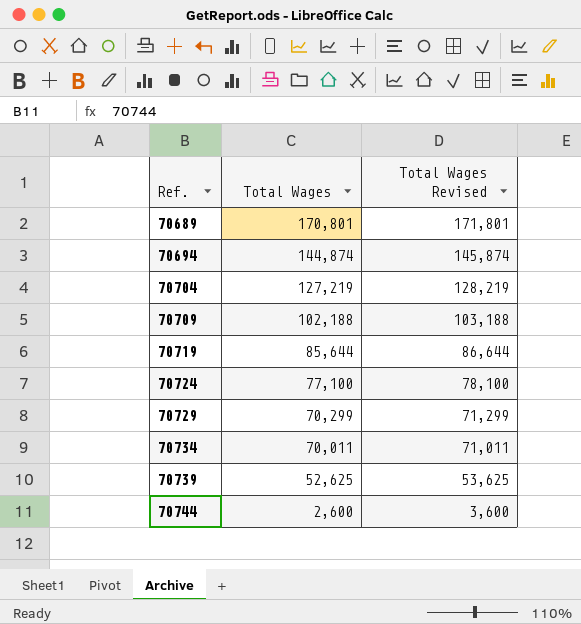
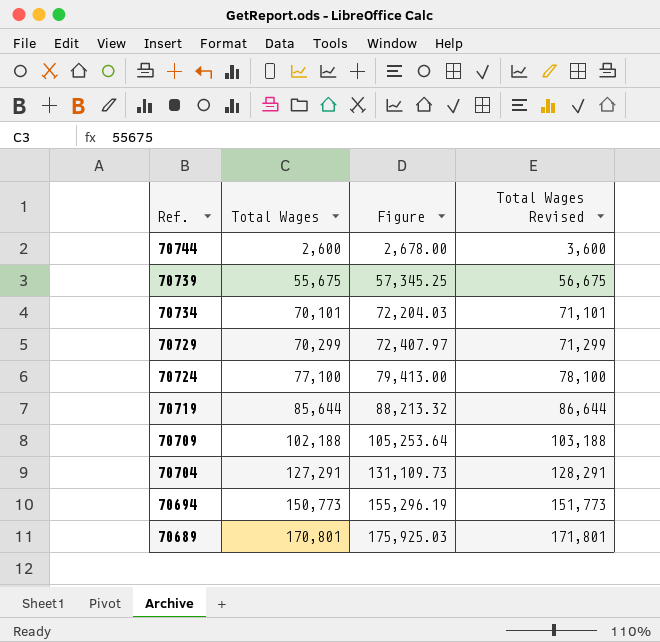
row order: Ref. ascending -> Ref. descending
column Figure | formula: none -> [Total Wages] * 1.03
70739 | Total Wages: 52,625 -> 55,675
70739 | Total Wages Revised: 53,625 -> 56,675
70734 | Total Wages: 70,011 -> 70,101
70734 | Total Wages Revised: 71,011 -> 71,101
70704 | Total Wages: 127,219 -> 127,291
70704 | Total Wages Revised: 128,219 -> 128,291
70694 | Total Wages: 144,874 -> 150,773
70694 | Total Wages Revised: 145,874 -> 151,773

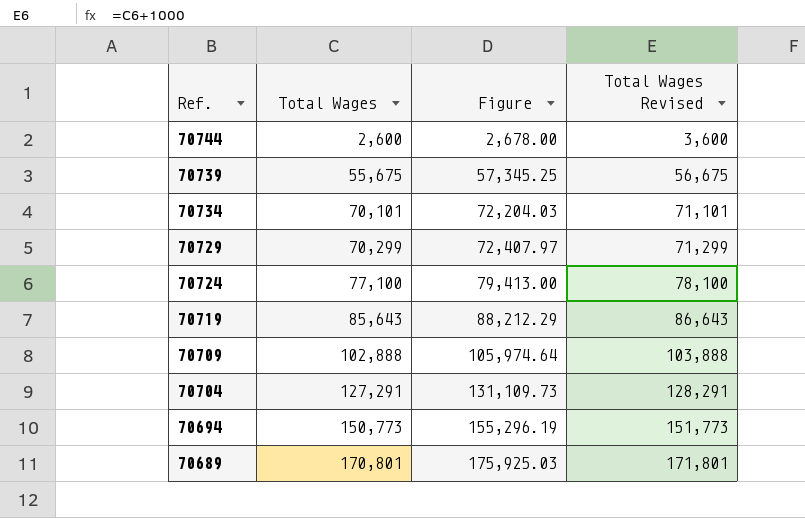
70719 | Total Wages: 85,644 -> 85,643
70719 | Figure: 88,213.32 -> 88,212.29
70719 | Total Wages Revised: 86,644 -> 86,643
70709 | Total Wages: 102,188 -> 102,888
70709 | Figure: 105,253.64 -> 105,974.64
70709 | Total Wages Revised: 103,188 -> 103,888

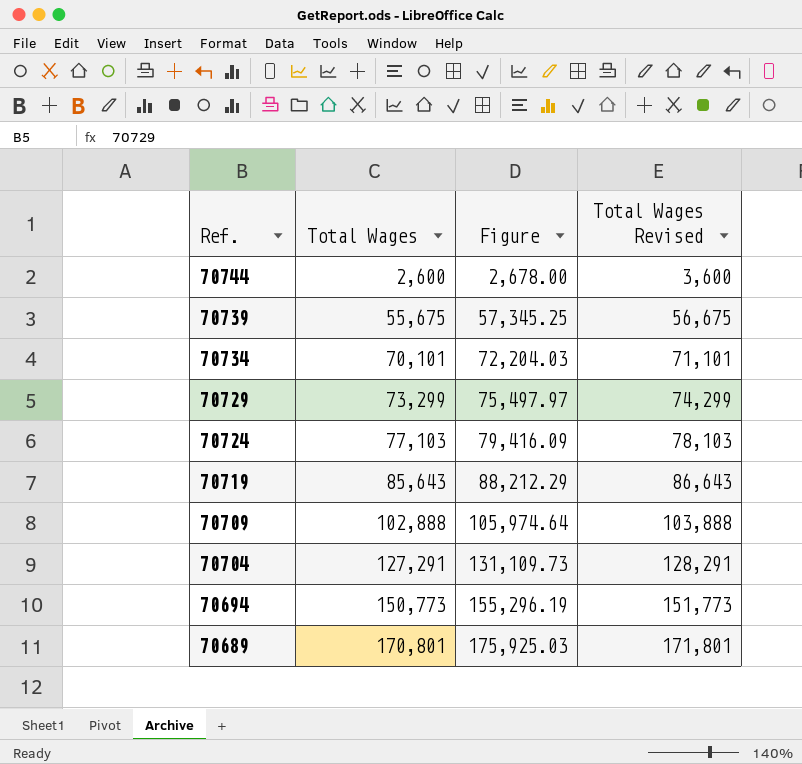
70729 | Total Wages: 70,299 -> 73,299
70729 | Figure: 72,407.97 -> 75,497.97
70729 | Total Wages Revised: 71,299 -> 74,299
70724 | Total Wages: 77,100 -> 77,103
70724 | Figure: 79,413.00 -> 79,416.09
70724 | Total Wages Revised: 78,100 -> 78,103

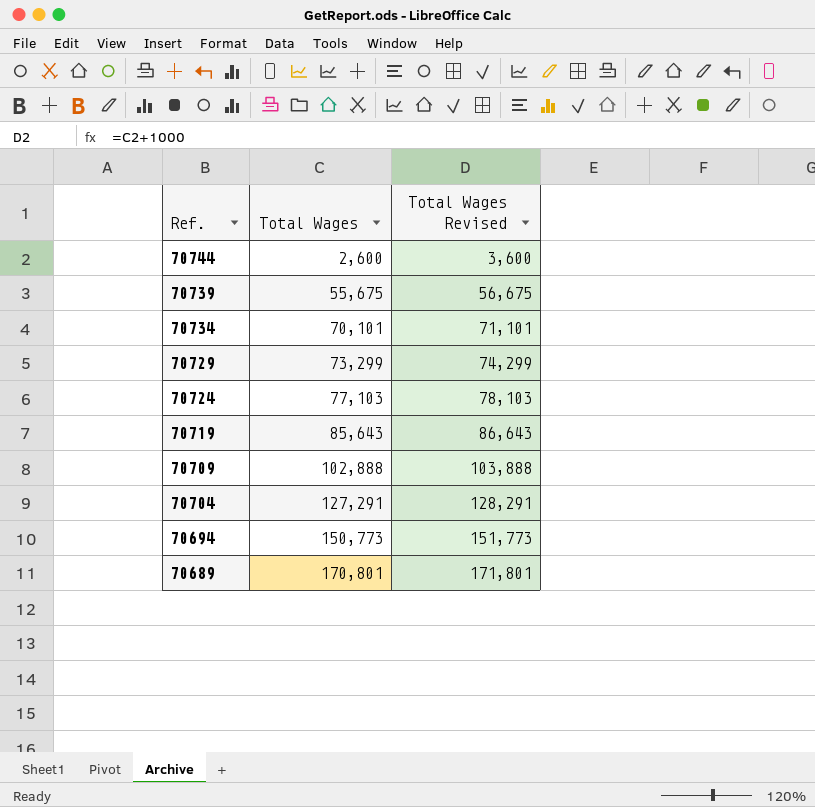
column Figure | formula: [Total Wages] * 1.03 -> none

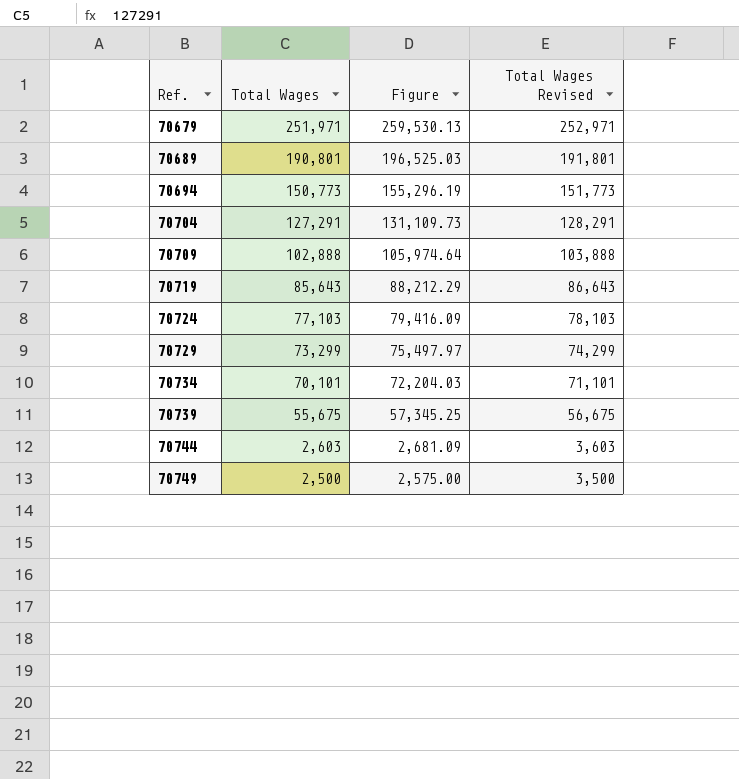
row order: Ref. descending -> Ref. ascending
column Figure | formula: none -> [Total Wages] * 1.03
row 70679: none -> 251,971 | 259,530.13 | 252,971
70689 | Total Wages: 170,801 -> 190,801
70689 | Total Wages Revised: 171,801 -> 191,801
70744 | Total Wages: 2,600 -> 2,603
70744 | Total Wages Revised: 3,600 -> 3,603
row 70749: none -> 2,500 | 2,575.00 | 3,500

